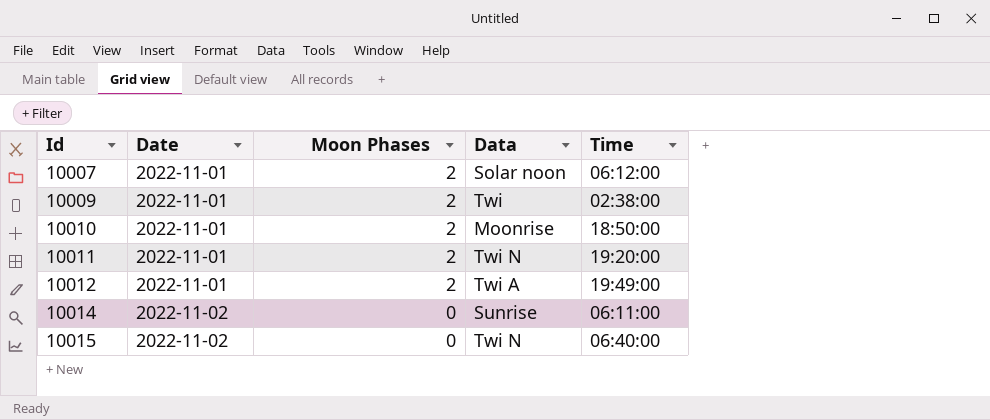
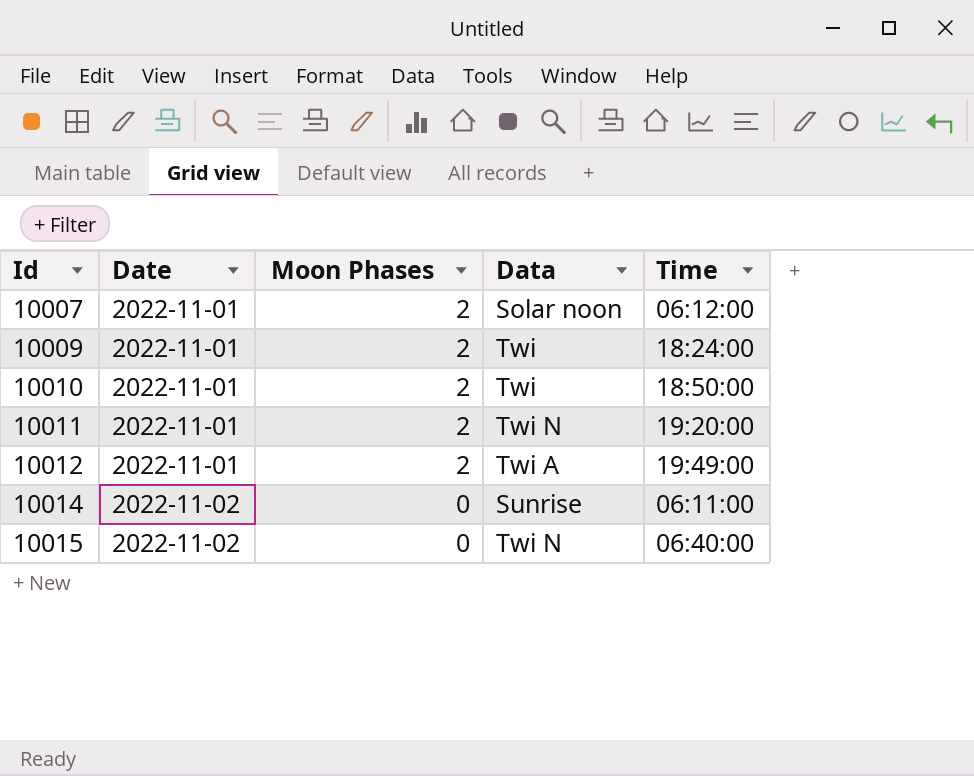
10009 | Time: 02:38:00 -> 18:24:00
10010 | Data: Moonrise -> Twi

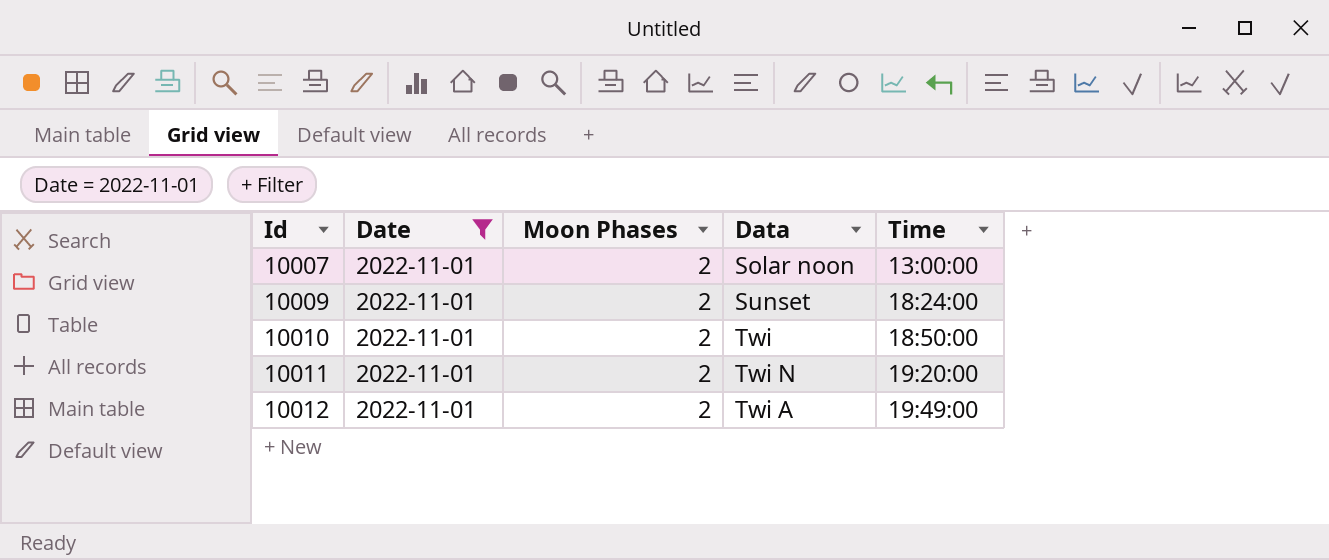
filter: none -> Date = 2022-11-01
10007 | Time: 06:12:00 -> 13:00:00
10009 | Data: Twi -> Sunset

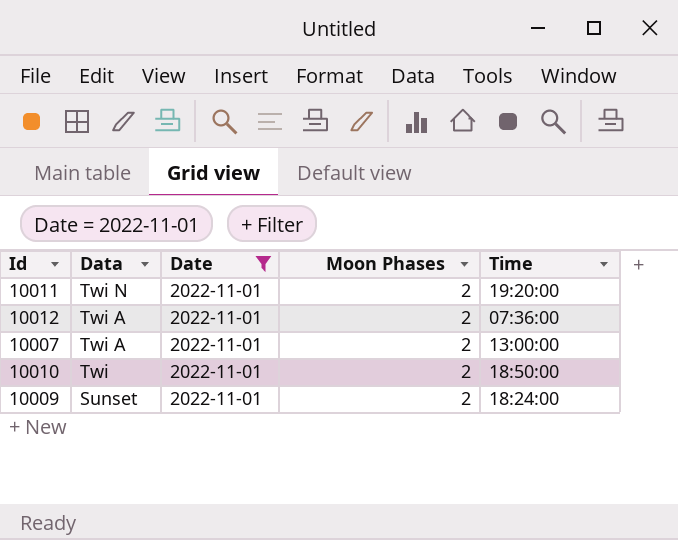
row order: Id ascending -> Data descending
column Data | position: 4 -> 2
10012 | Time: 19:49:00 -> 07:36:00
10007 | Data: Solar noon -> Twi A

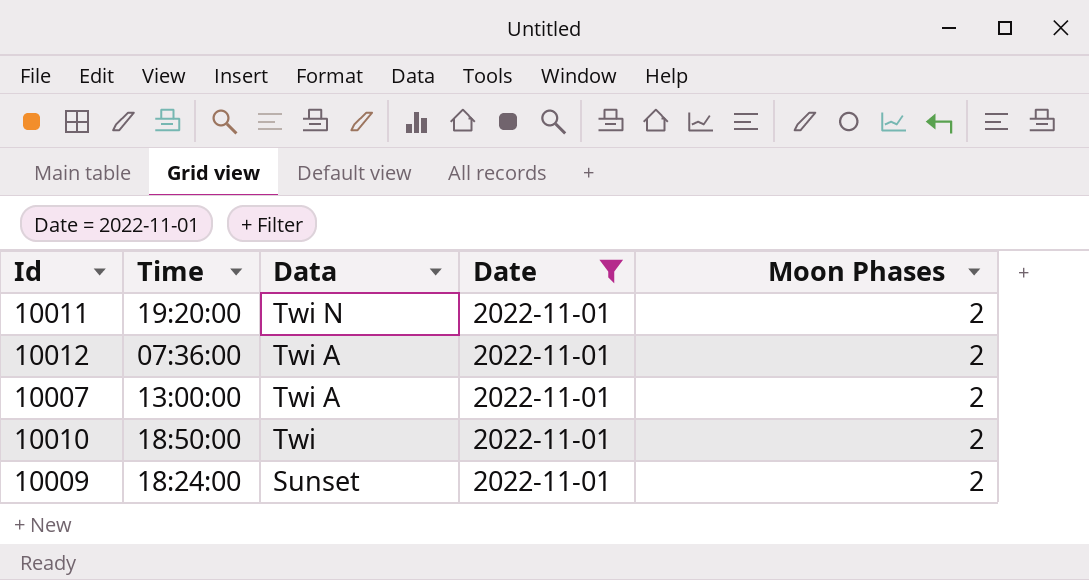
column Time | position: 5 -> 2

